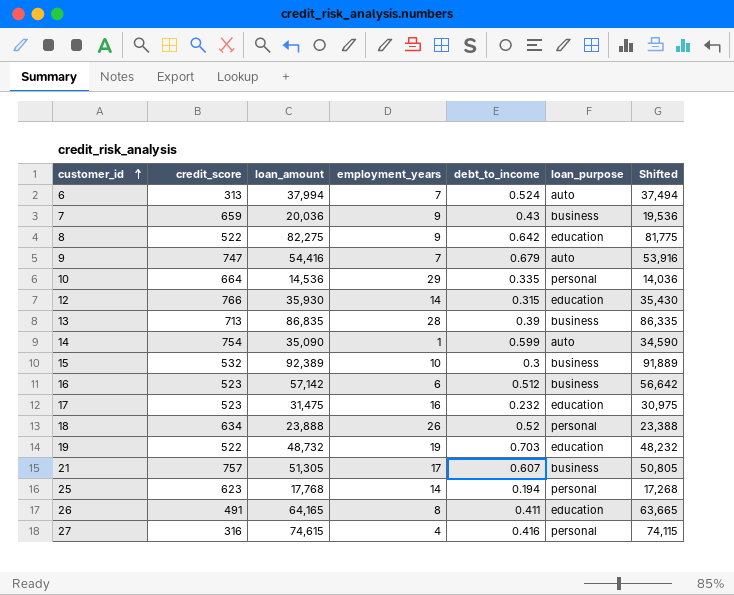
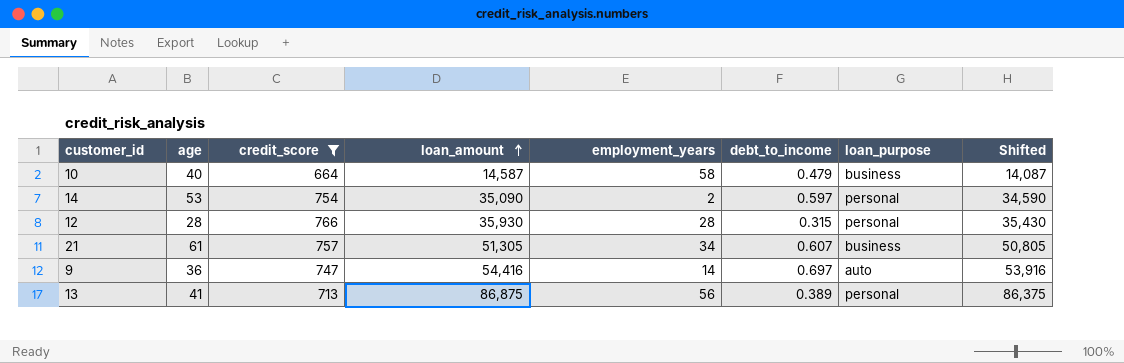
filter: none -> credit_score >= 664
row order: customer_id ascending -> loan_amount ascending
column age | position: none -> 2
10 | loan_amount: 14,536 -> 14,587
10 | employment_years: 29 -> 58
10 | debt_to_income: 0.335 -> 0.479
10 | loan_purpose: personal -> business
10 | Shifted: 14,036 -> 14,087
14 | employment_years: 1 -> 2
14 | debt_to_income: 0.599 -> 0.597
14 | loan_purpose: auto -> personal
12 | employment_years: 14 -> 28
12 | loan_purpose: education -> personal
21 | employment_years: 17 -> 34
9 | employment_years: 7 -> 14
9 | debt_to_income: 0.679 -> 0.697
13 | loan_amount: 86,835 -> 86,875
13 | employment_years: 28 -> 56
13 | debt_to_income: 0.39 -> 0.389
13 | loan_purpose: business -> personal
13 | Shifted: 86,335 -> 86,375

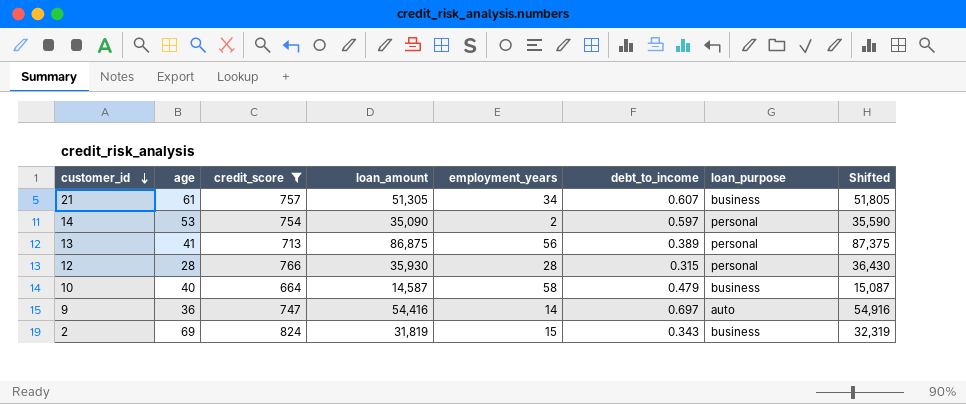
row order: loan_amount ascending -> customer_id descending
column Shifted | formula: [loan_amount] - 500 -> [loan_amount] + 500
row 2: none -> 69 | 824 | 31,819 | 15 | 0.343 | business | 32,319

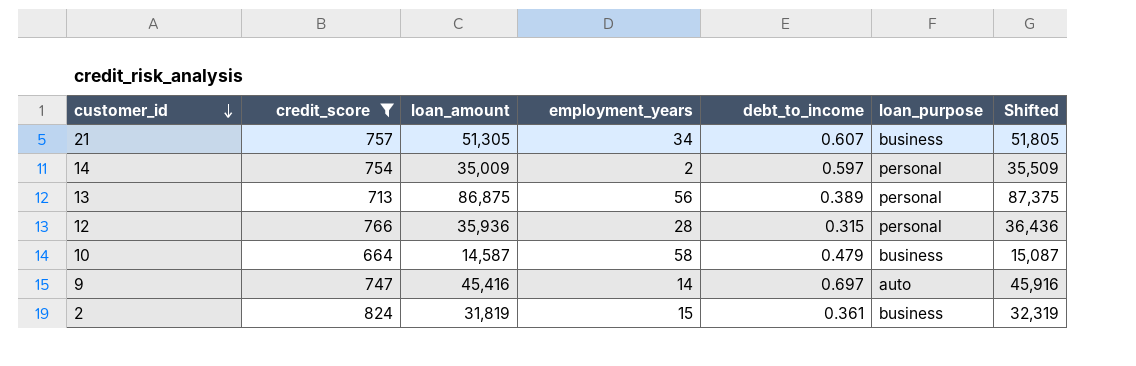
column age | position: 2 -> none
14 | loan_amount: 35,090 -> 35,009
14 | Shifted: 35,590 -> 35,509
12 | loan_amount: 35,930 -> 35,936
12 | Shifted: 36,430 -> 36,436
9 | loan_amount: 54,416 -> 45,416
9 | Shifted: 54,916 -> 45,916
2 | debt_to_income: 0.343 -> 0.361

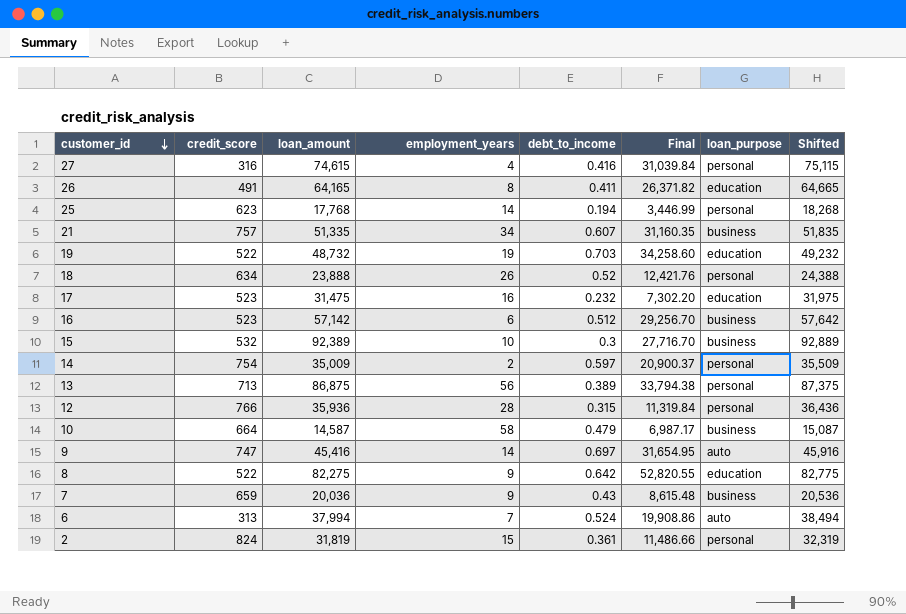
filter: credit_score >= 664 -> none
column Final | formula: none -> [loan_amount] * [debt_to_income]
21 | loan_amount: 51,305 -> 51,335
21 | Shifted: 51,805 -> 51,835
2 | loan_purpose: business -> personal

